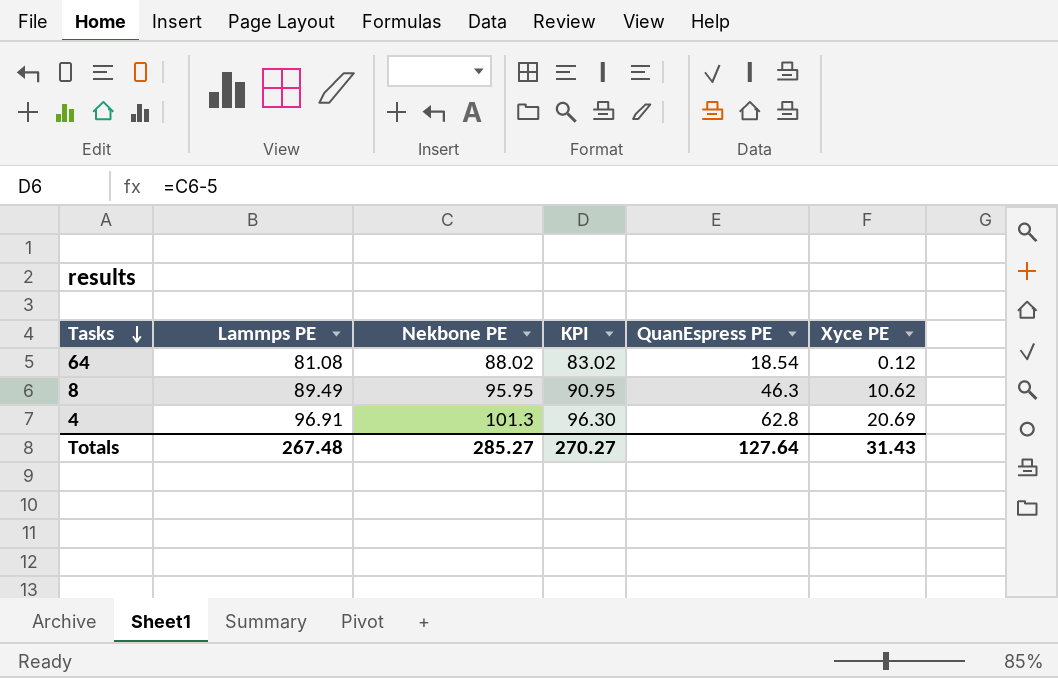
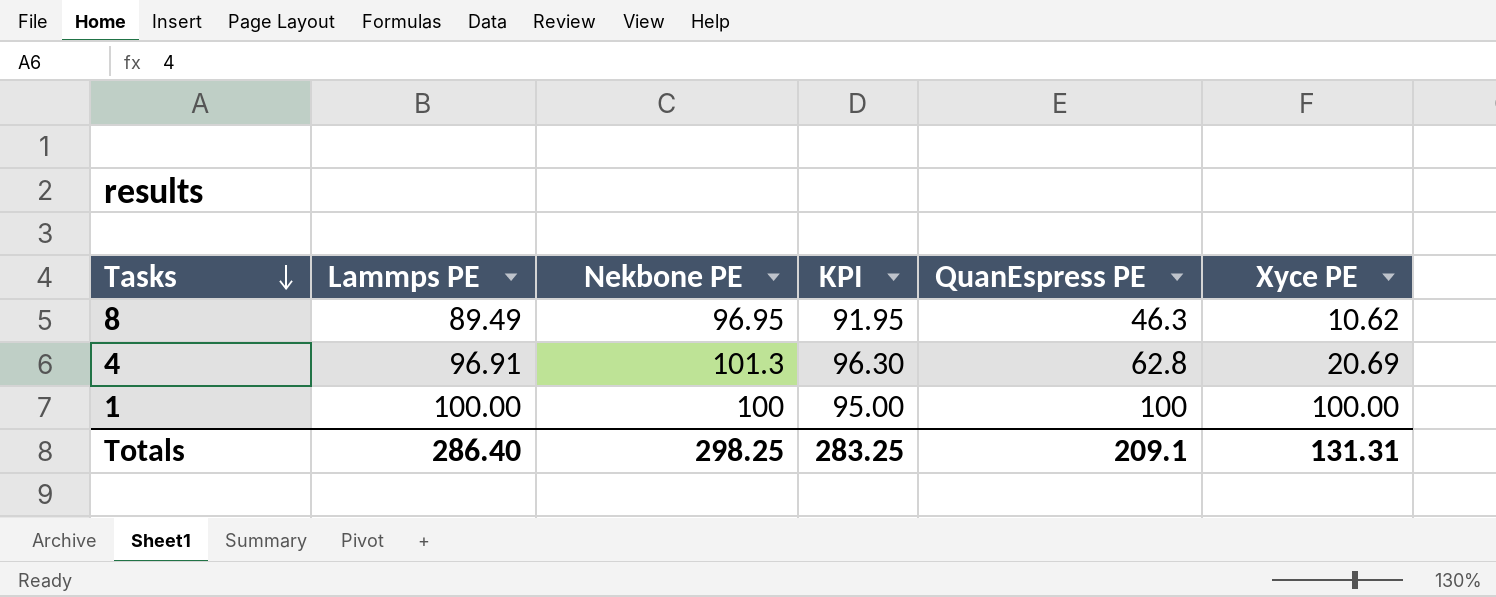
row 64: 81.08 | 88.02 | 83.02 | 18.54 | 0.12 -> none
8 | Nekbone PE: 95.95 -> 96.95
8 | KPI: 90.95 -> 91.95
row 1: none -> 100.00 | 100 | 95.00 | 100 | 100.00
Totals | Lammps PE: 267.48 -> 286.40
Totals | Nekbone PE: 285.27 -> 298.25
Totals | KPI: 270.27 -> 283.25
Totals | QuanEspress PE: 127.64 -> 209.1
Totals | Xyce PE: 31.43 -> 131.31

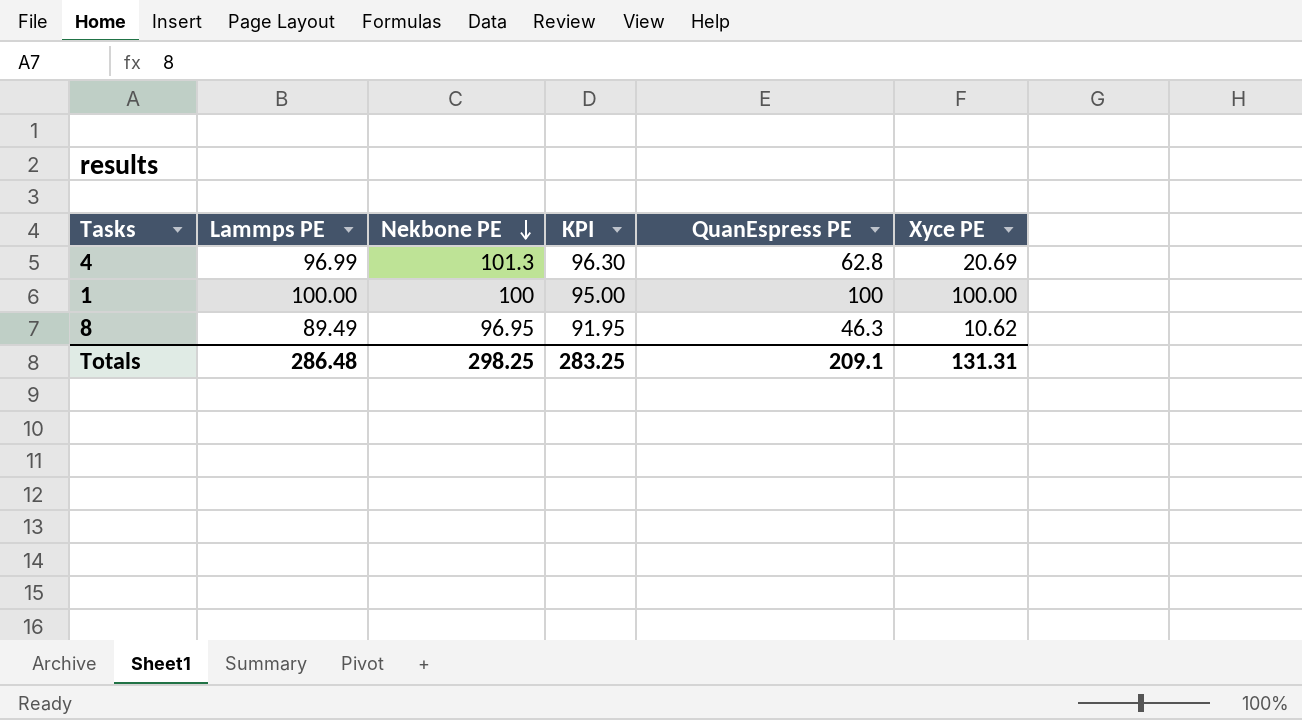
row order: Tasks descending -> Nekbone PE descending
4 | Lammps PE: 96.91 -> 96.99
Totals | Lammps PE: 286.40 -> 286.48

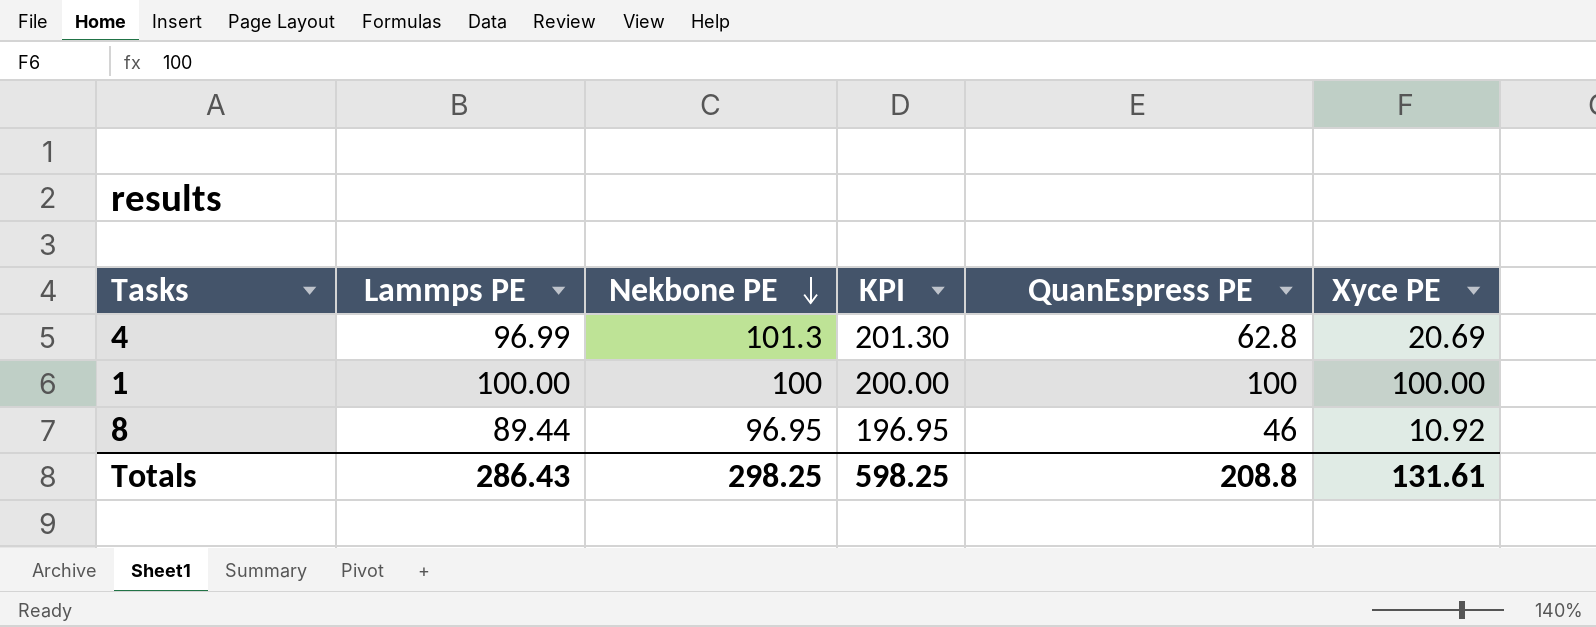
column KPI | formula: [Nekbone PE] - 5 -> [Nekbone PE] + 100
8 | Lammps PE: 89.49 -> 89.44
8 | QuanEspress PE: 46.3 -> 46
8 | Xyce PE: 10.62 -> 10.92
Totals | Lammps PE: 286.48 -> 286.43
Totals | KPI: 283.25 -> 598.25
Totals | QuanEspress PE: 209.1 -> 208.8
Totals | Xyce PE: 131.31 -> 131.61

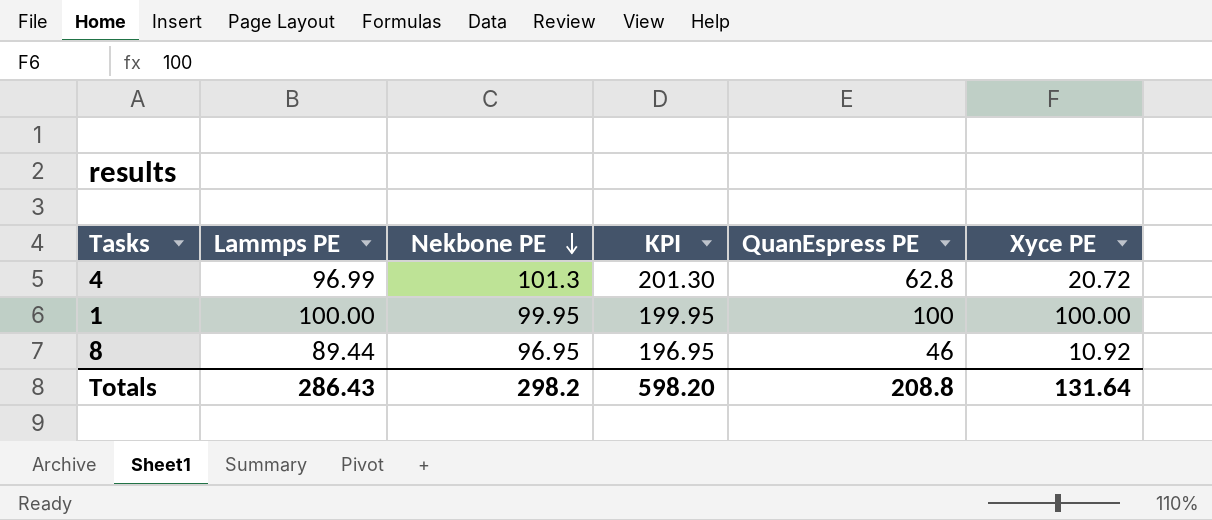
4 | Xyce PE: 20.69 -> 20.72
1 | Nekbone PE: 100 -> 99.95
1 | KPI: 200.00 -> 199.95
Totals | Nekbone PE: 298.25 -> 298.2
Totals | KPI: 598.25 -> 598.20
Totals | Xyce PE: 131.61 -> 131.64

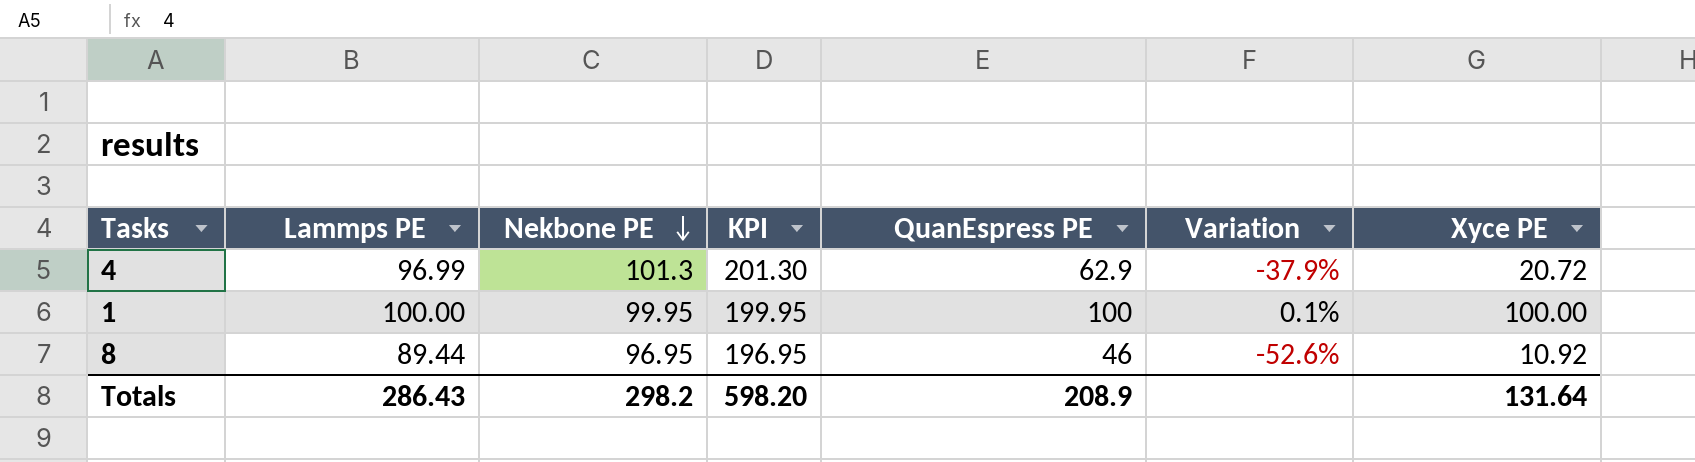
column Variation | formula: none -> ([QuanEspress PE] - [Nekbone PE]) / [Nekbone PE]
4 | QuanEspress PE: 62.8 -> 62.9
Totals | QuanEspress PE: 208.8 -> 208.9

